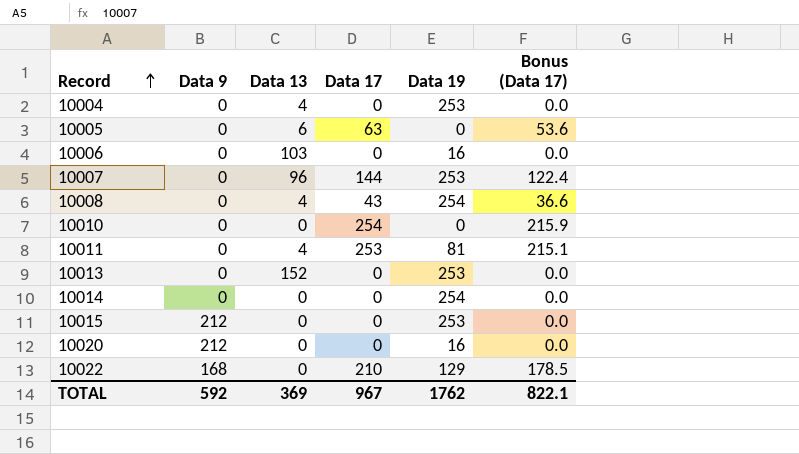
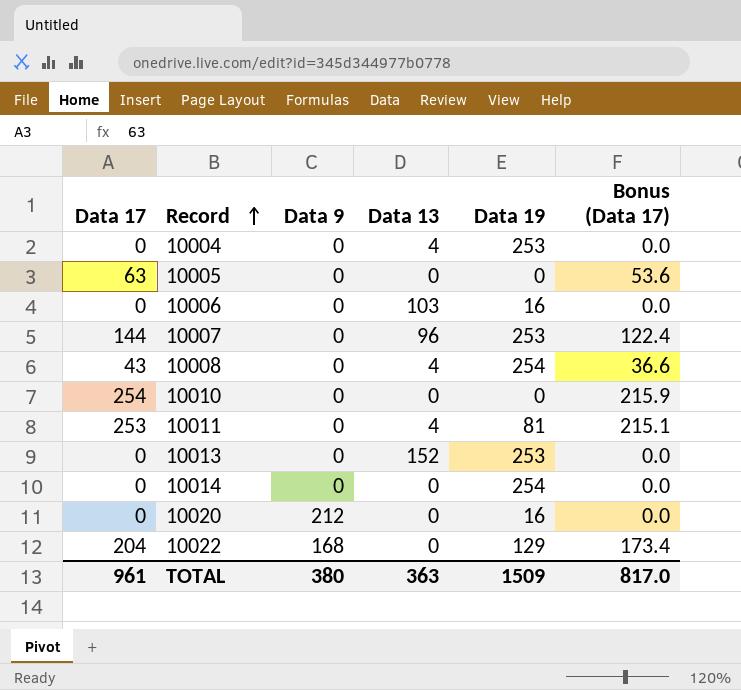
column Data 17 | position: 4 -> 1
row 10015: 212 | 0 | 0 | 253 | 0.0 -> none
10005 | Data 13: 6 -> 0
10022 | Data 17: 210 -> 204
10022 | Bonus (Data 17): 178.5 -> 173.4
TOTAL | Data 17: 967 -> 961
TOTAL | Data 9: 592 -> 380
TOTAL | Data 13: 369 -> 363
TOTAL | Data 19: 1762 -> 1509
TOTAL | Bonus (Data 17): 822.1 -> 817.0

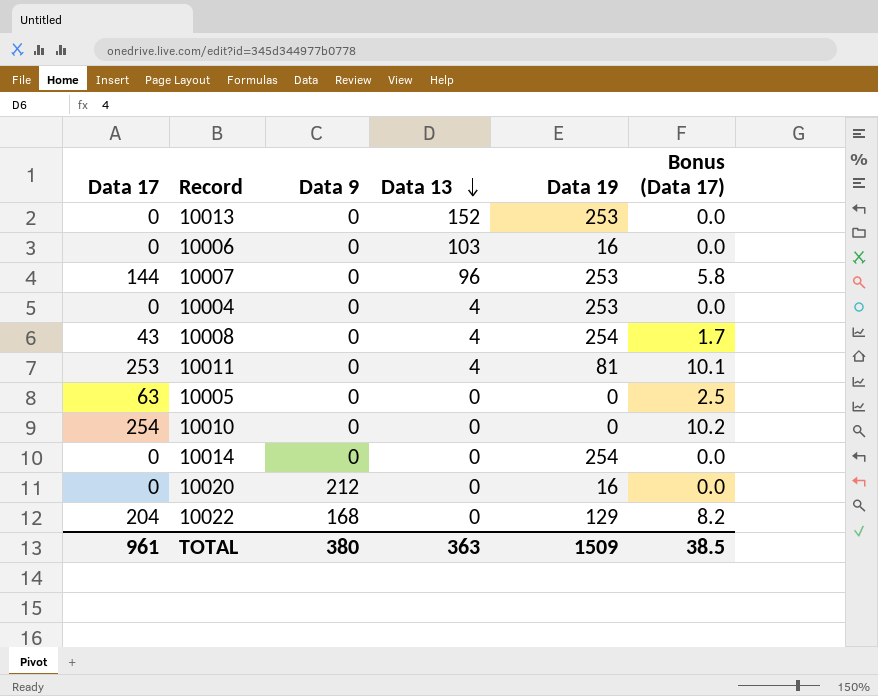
row order: Record ascending -> Data 13 descending
column Bonus (Data 17) | formula: [Data 17] * 0.85 -> [Data 17] * 0.04
TOTAL | Bonus (Data 17): 817.0 -> 38.5

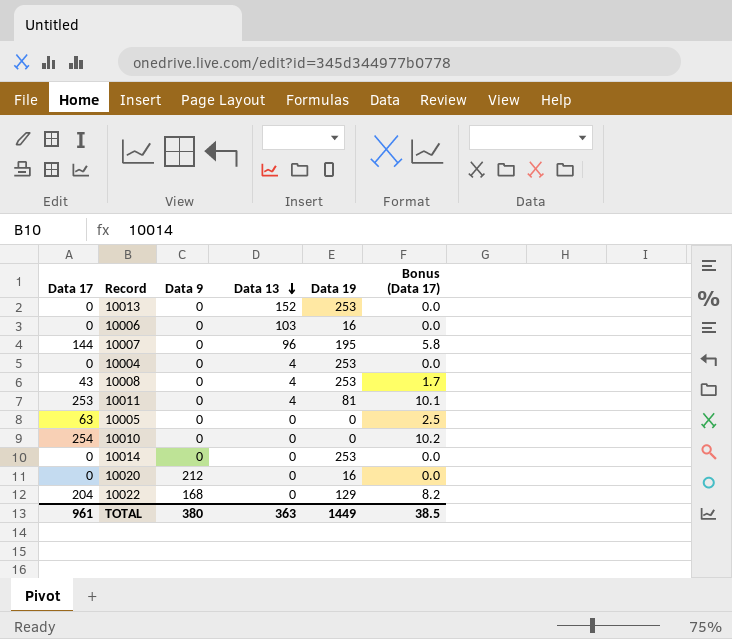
10007 | Data 19: 253 -> 195
10008 | Data 19: 254 -> 253
10014 | Data 19: 254 -> 253
TOTAL | Data 19: 1509 -> 1449

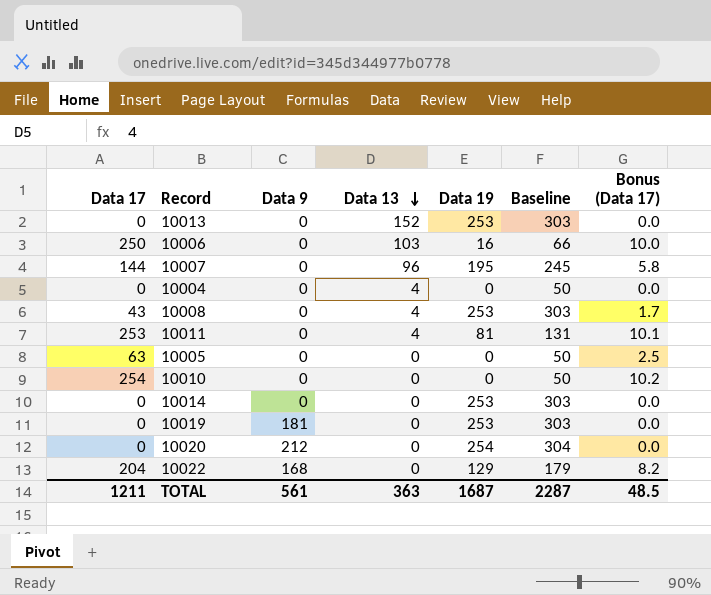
column Baseline | formula: none -> [Data 19] + 50
10006 | Data 17: 0 -> 250
10006 | Bonus (Data 17): 0.0 -> 10.0
10004 | Data 19: 253 -> 0
row 10019: none -> 0 | 181 | 0 | 253 | 303 | 0.0
10020 | Data 19: 16 -> 254
TOTAL | Data 17: 961 -> 1211
TOTAL | Data 9: 380 -> 561
TOTAL | Data 19: 1449 -> 1687
TOTAL | Bonus (Data 17): 38.5 -> 48.5

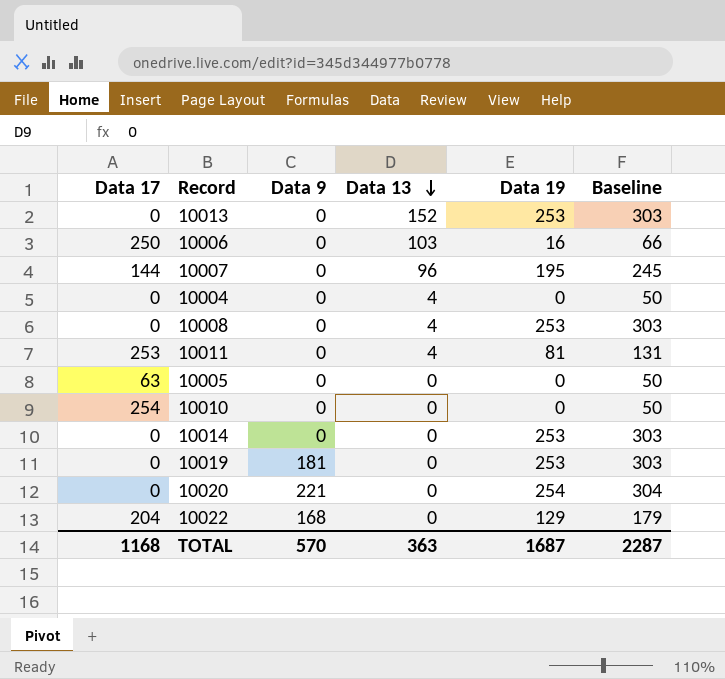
column Bonus (Data 17) | formula: [Data 17] * 0.04 -> none
10008 | Data 17: 43 -> 0
10020 | Data 9: 212 -> 221
TOTAL | Data 17: 1211 -> 1168
TOTAL | Data 9: 561 -> 570

